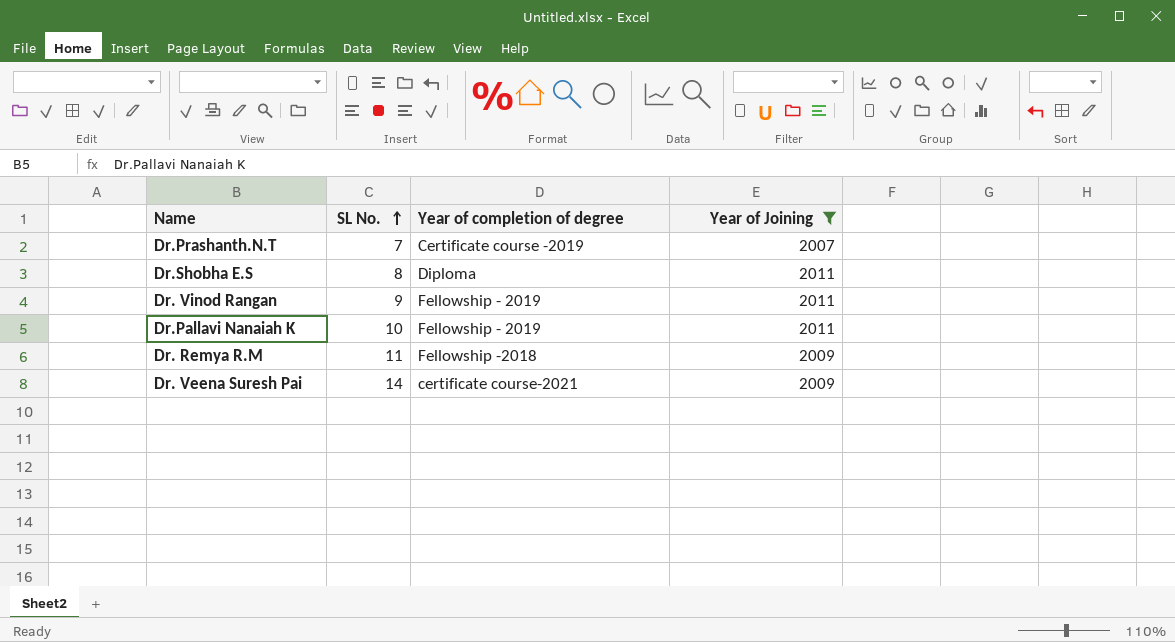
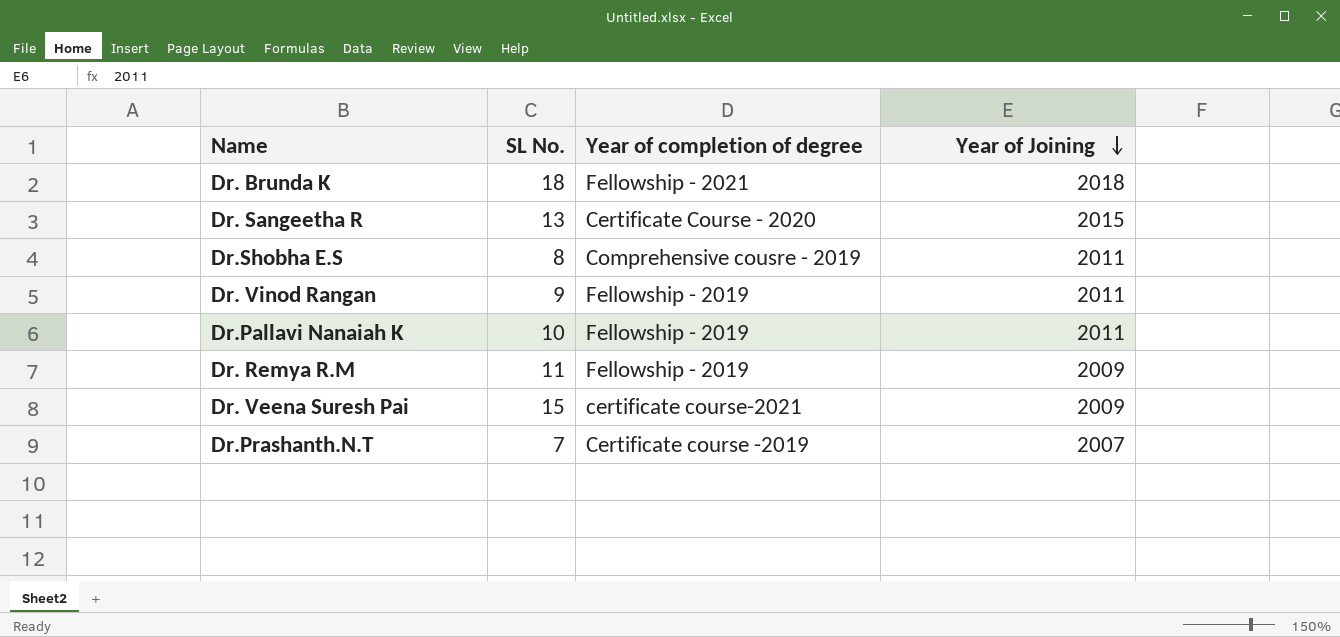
filter: Year of Joining <= 2011 -> none
row order: SL No. ascending -> Year of Joining descending
Dr.Shobha E.S | Year of completion of degree: Diploma -> Comprehensive cousre - 2019
Dr. Remya R.M | Year of completion of degree: Fellowship -2018 -> Fellowship - 2019
Dr. Veena Suresh Pai | SL No.: 14 -> 15

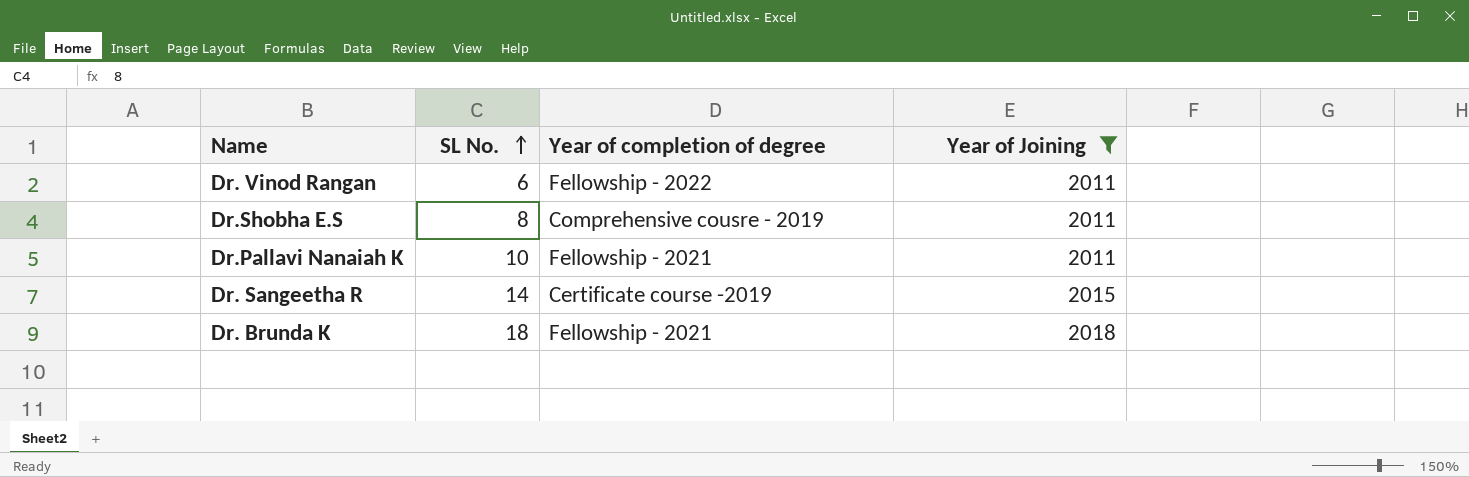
filter: none -> Year of Joining >= 2011
row order: Year of Joining descending -> SL No. ascending
Dr. Vinod Rangan | SL No.: 9 -> 6
Dr. Vinod Rangan | Year of completion of degree: Fellowship - 2019 -> Fellowship - 2022
Dr.Pallavi Nanaiah K | Year of completion of degree: Fellowship - 2019 -> Fellowship - 2021
Dr. Sangeetha R | SL No.: 13 -> 14
Dr. Sangeetha R | Year of completion of degree: Certificate Course - 2020 -> Certificate course -2019

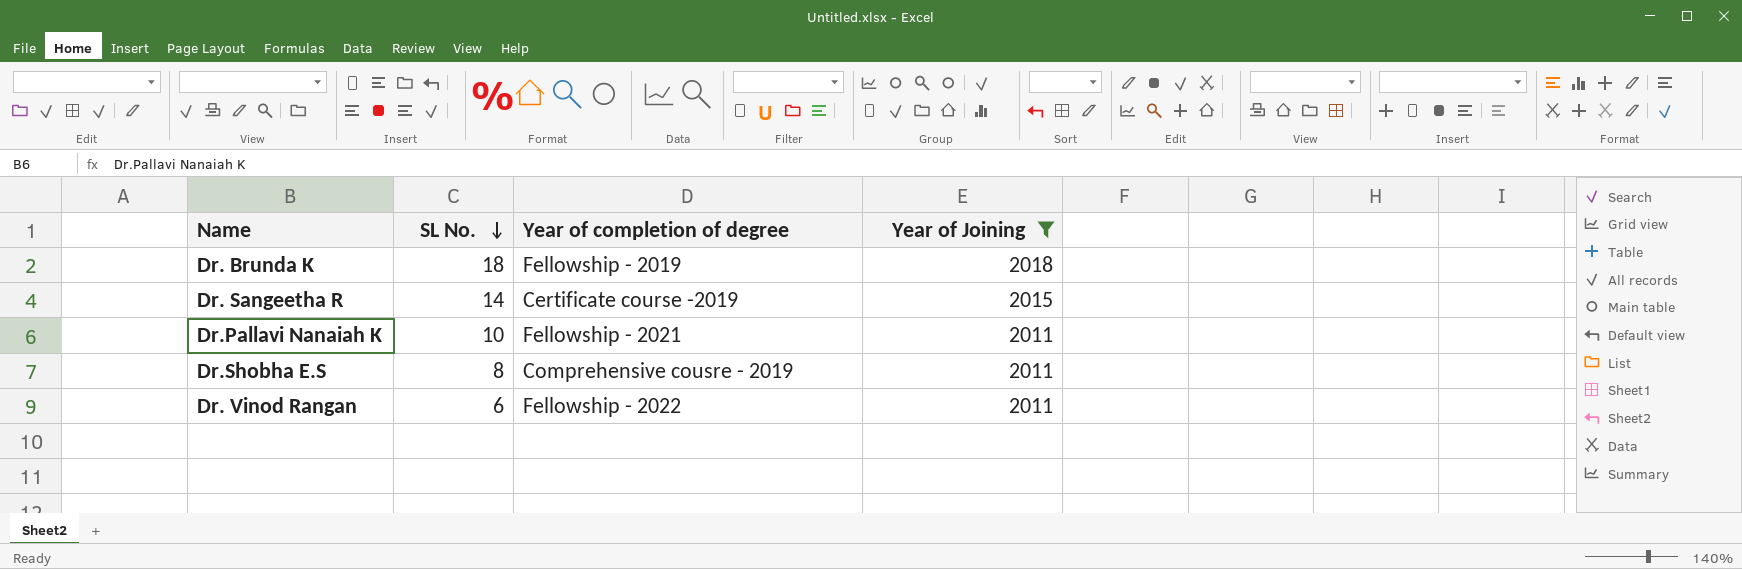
row order: SL No. ascending -> SL No. descending
Dr. Brunda K | Year of completion of degree: Fellowship - 2021 -> Fellowship - 2019

